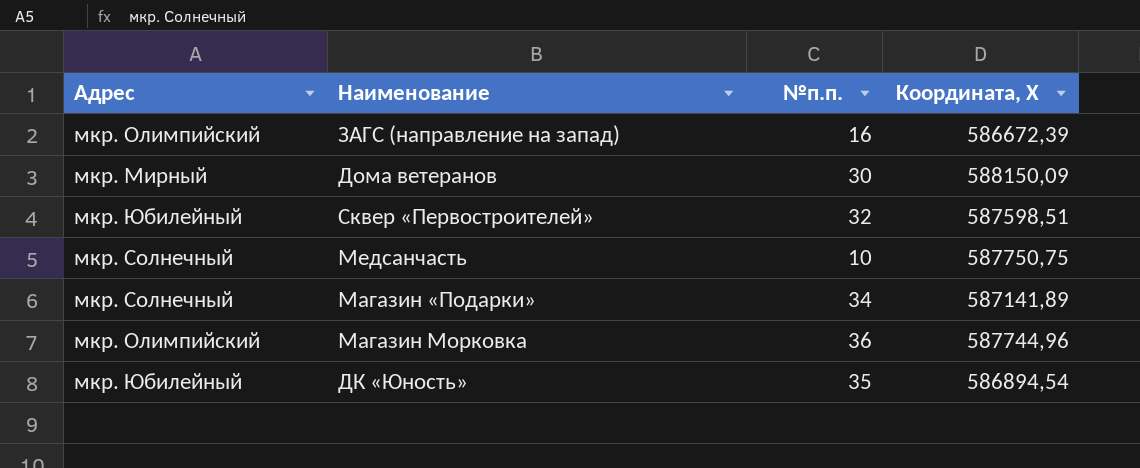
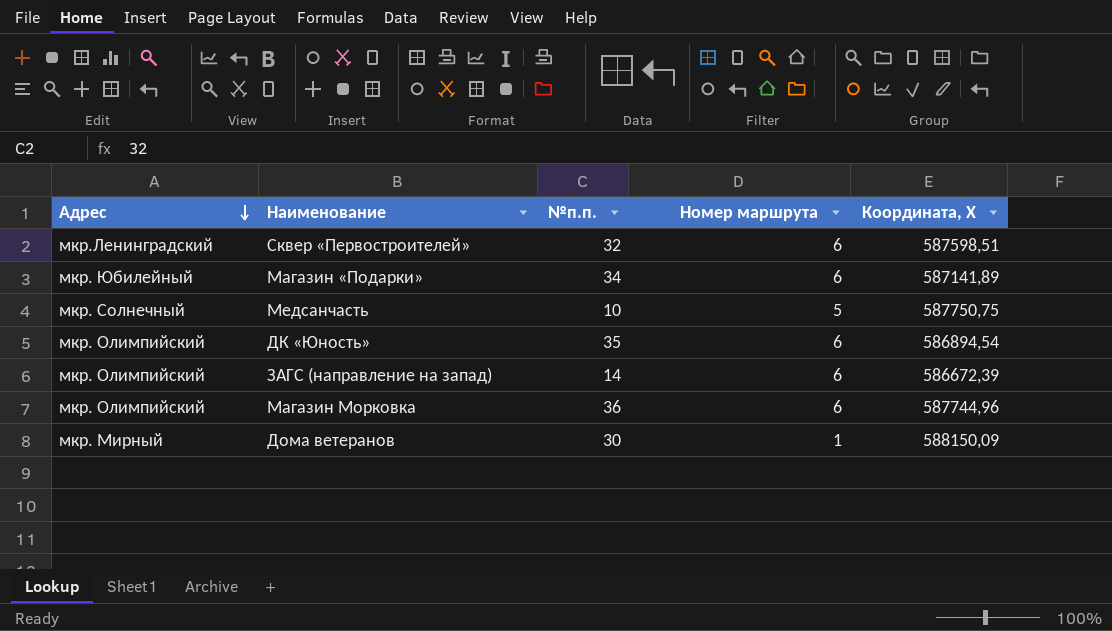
row order: none -> Адрес descending
column Номер маршрута | position: none -> 4
Сквер «Первостроителей» | Адрес: мкр. Юбилейный -> мкр.Ленинградский
Магазин «Подарки» | Адрес: мкр. Солнечный -> мкр. Юбилейный
ДК «Юность» | Адрес: мкр. Юбилейный -> мкр. Олимпийский
ЗАГС (направление на запад) | №п.п.: 16 -> 14

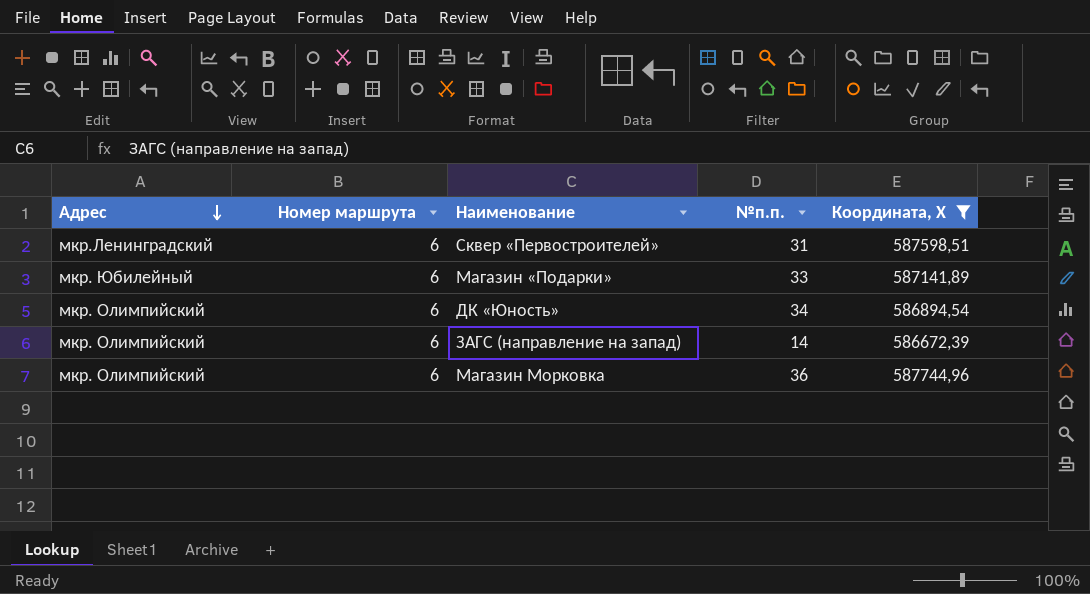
filter: none -> Координата, Х <= 587744,96
column Номер маршрута | position: 4 -> 2
Сквер «Первостроителей» | №п.п.: 32 -> 31
Магазин «Подарки» | №п.п.: 34 -> 33
ДК «Юность» | №п.п.: 35 -> 34

